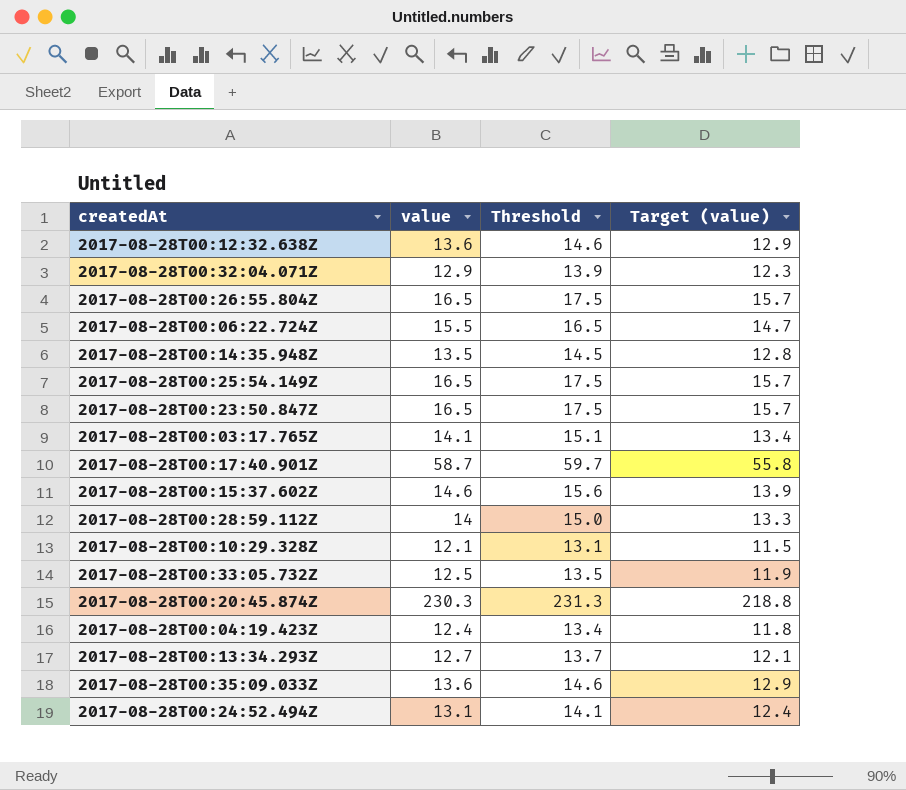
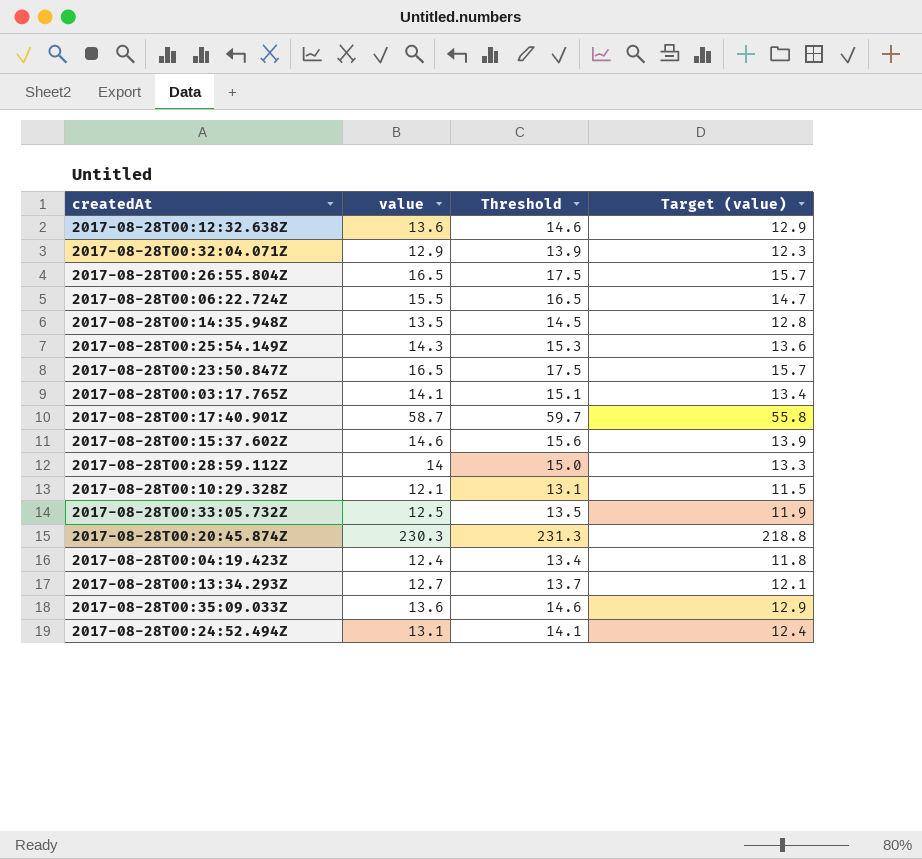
2017-08-28T00:25:54.149Z | value: 16.5 -> 14.3
2017-08-28T00:25:54.149Z | Threshold: 17.5 -> 15.3
2017-08-28T00:25:54.149Z | Target (value): 15.7 -> 13.6

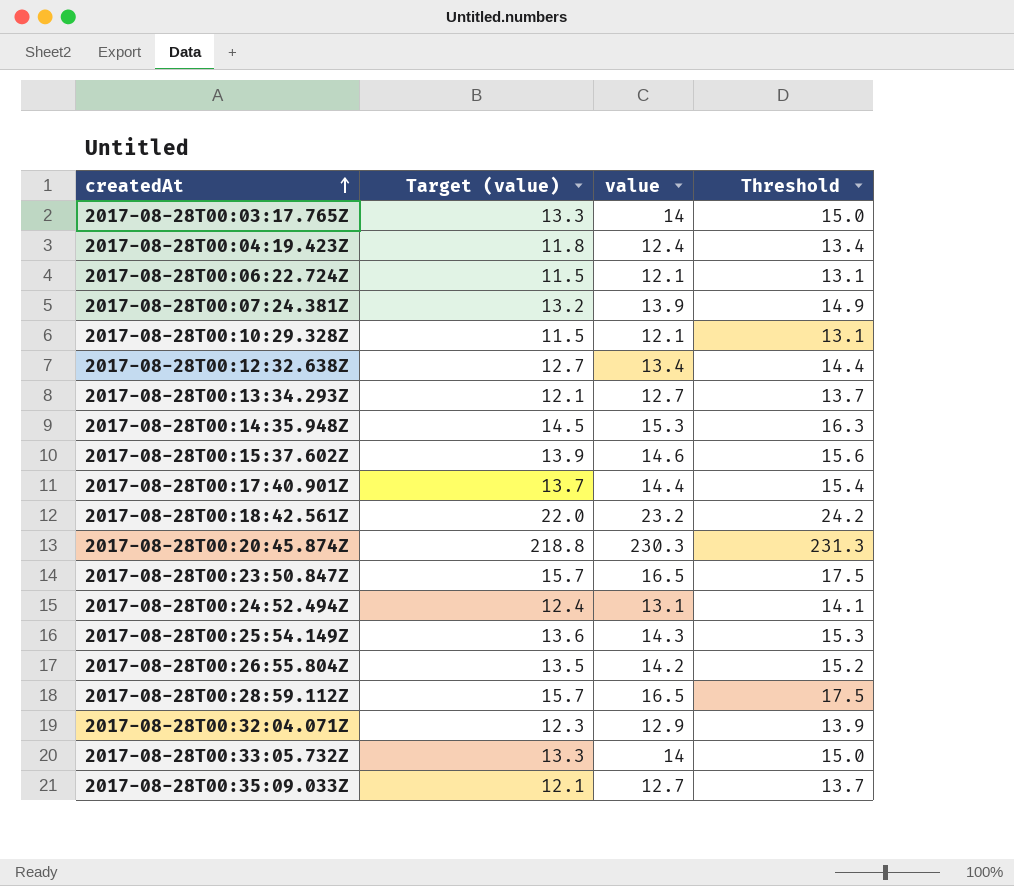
row order: none -> createdAt ascending
column Target (value) | position: 4 -> 2
2017-08-28T00:03:17.765Z | Target (value): 13.4 -> 13.3
2017-08-28T00:03:17.765Z | value: 14.1 -> 14
2017-08-28T00:03:17.765Z | Threshold: 15.1 -> 15.0
2017-08-28T00:06:22.724Z | Target (value): 14.7 -> 11.5
2017-08-28T00:06:22.724Z | value: 15.5 -> 12.1
2017-08-28T00:06:22.724Z | Threshold: 16.5 -> 13.1
row 2017-08-28T00:07:24.381Z: none -> 13.2 | 13.9 | 14.9
2017-08-28T00:12:32.638Z | Target (value): 12.9 -> 12.7
2017-08-28T00:12:32.638Z | value: 13.6 -> 13.4
2017-08-28T00:12:32.638Z | Threshold: 14.6 -> 14.4
2017-08-28T00:14:35.948Z | Target (value): 12.8 -> 14.5
2017-08-28T00:14:35.948Z | value: 13.5 -> 15.3
2017-08-28T00:14:35.948Z | Threshold: 14.5 -> 16.3
2017-08-28T00:17:40.901Z | Target (value): 55.8 -> 13.7
2017-08-28T00:17:40.901Z | value: 58.7 -> 14.4
2017-08-28T00:17:40.901Z | Threshold: 59.7 -> 15.4
row 2017-08-28T00:18:42.561Z: none -> 22.0 | 23.2 | 24.2
2017-08-28T00:26:55.804Z | Target (value): 15.7 -> 13.5
2017-08-28T00:26:55.804Z | value: 16.5 -> 14.2
2017-08-28T00:26:55.804Z | Threshold: 17.5 -> 15.2
2017-08-28T00:28:59.112Z | Target (value): 13.3 -> 15.7
2017-08-28T00:28:59.112Z | value: 14 -> 16.5
2017-08-28T00:28:59.112Z | Threshold: 15.0 -> 17.5
2017-08-28T00:33:05.732Z | Target (value): 11.9 -> 13.3
2017-08-28T00:33:05.732Z | value: 12.5 -> 14
2017-08-28T00:33:05.732Z | Threshold: 13.5 -> 15.0
2017-08-28T00:35:09.033Z | Target (value): 12.9 -> 12.1
2017-08-28T00:35:09.033Z | value: 13.6 -> 12.7
2017-08-28T00:35:09.033Z | Threshold: 14.6 -> 13.7

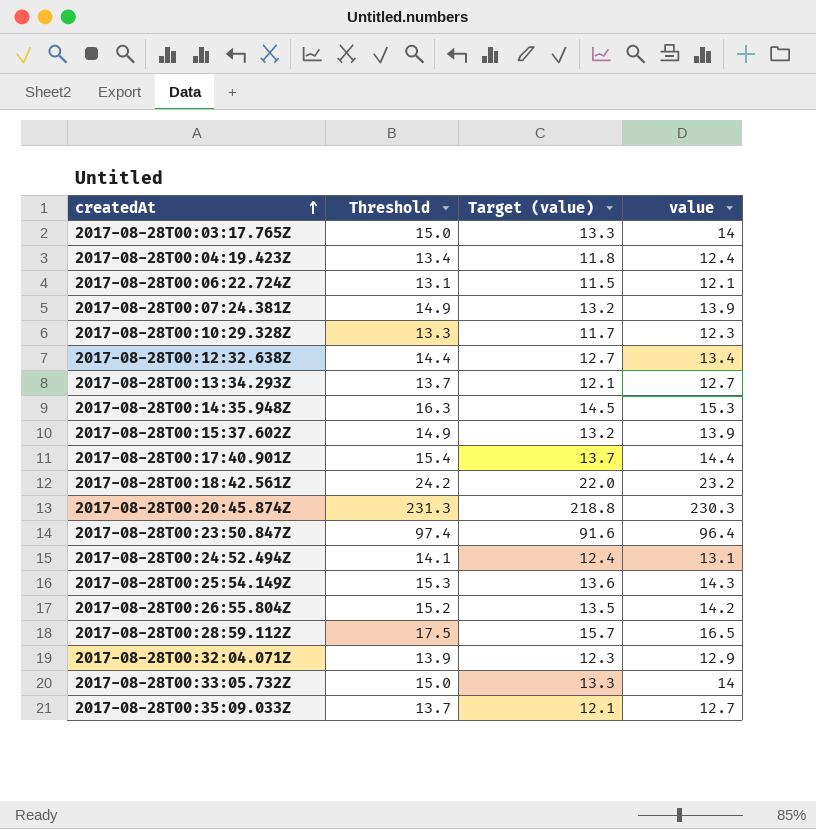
column Threshold | position: 4 -> 2
2017-08-28T00:10:29.328Z | Threshold: 13.1 -> 13.3
2017-08-28T00:10:29.328Z | Target (value): 11.5 -> 11.7
2017-08-28T00:10:29.328Z | value: 12.1 -> 12.3
2017-08-28T00:15:37.602Z | Threshold: 15.6 -> 14.9
2017-08-28T00:15:37.602Z | Target (value): 13.9 -> 13.2
2017-08-28T00:15:37.602Z | value: 14.6 -> 13.9
2017-08-28T00:23:50.847Z | Threshold: 17.5 -> 97.4
2017-08-28T00:23:50.847Z | Target (value): 15.7 -> 91.6
2017-08-28T00:23:50.847Z | value: 16.5 -> 96.4

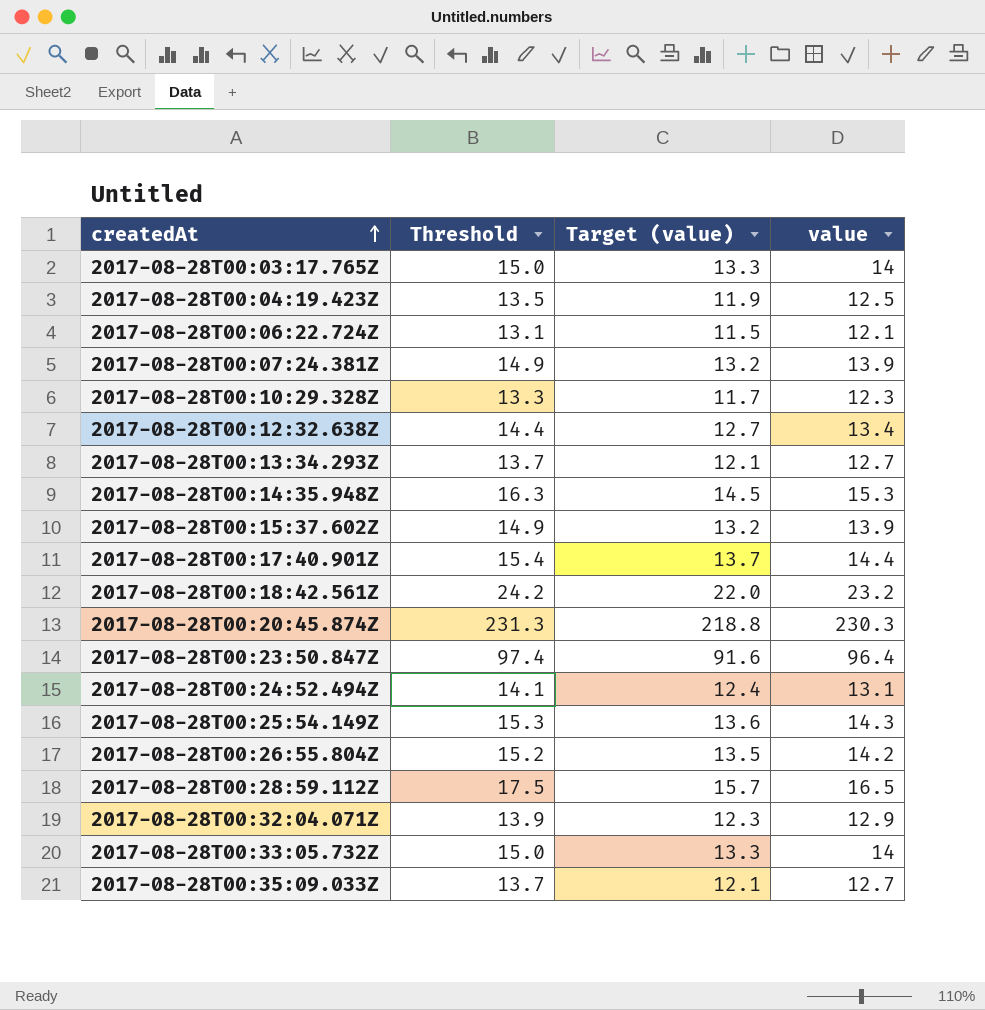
2017-08-28T00:04:19.423Z | Threshold: 13.4 -> 13.5
2017-08-28T00:04:19.423Z | Target (value): 11.8 -> 11.9
2017-08-28T00:04:19.423Z | value: 12.4 -> 12.5

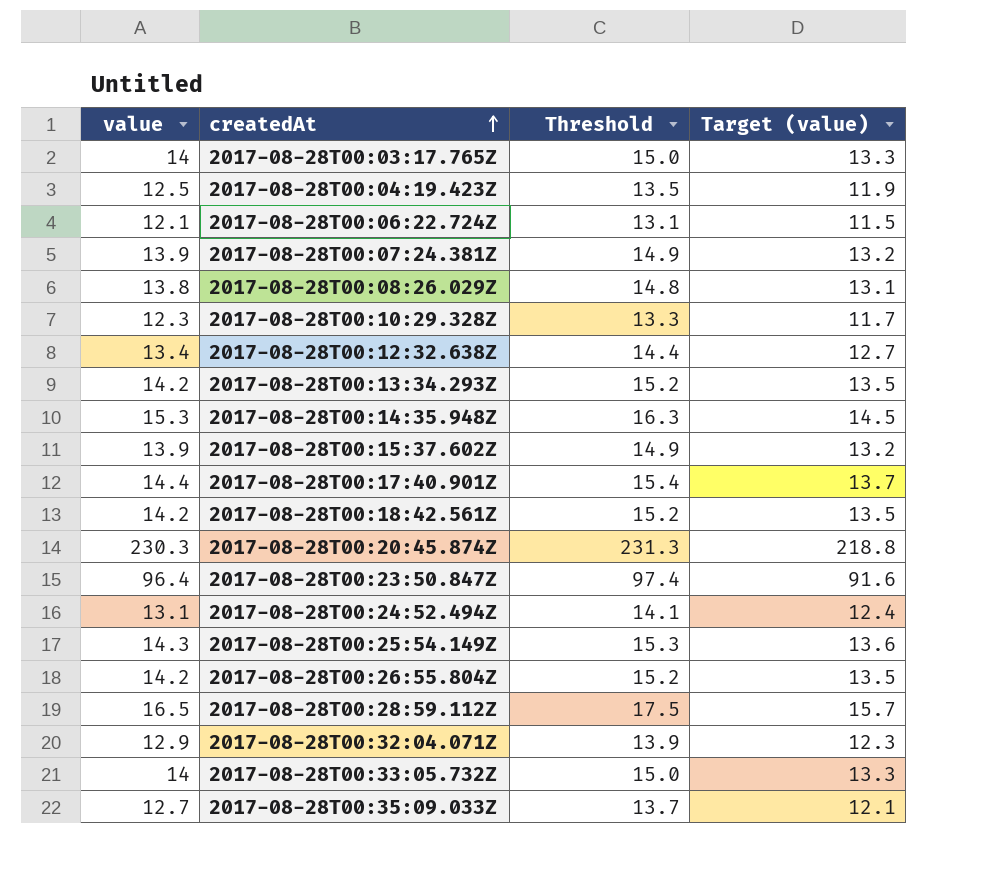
column value | position: 4 -> 1
row 2017-08-28T00:08:26.029Z: none -> 13.8 | 14.8 | 13.1
2017-08-28T00:13:34.293Z | value: 12.7 -> 14.2
2017-08-28T00:13:34.293Z | Threshold: 13.7 -> 15.2
2017-08-28T00:13:34.293Z | Target (value): 12.1 -> 13.5
2017-08-28T00:18:42.561Z | value: 23.2 -> 14.2
2017-08-28T00:18:42.561Z | Threshold: 24.2 -> 15.2
2017-08-28T00:18:42.561Z | Target (value): 22.0 -> 13.5

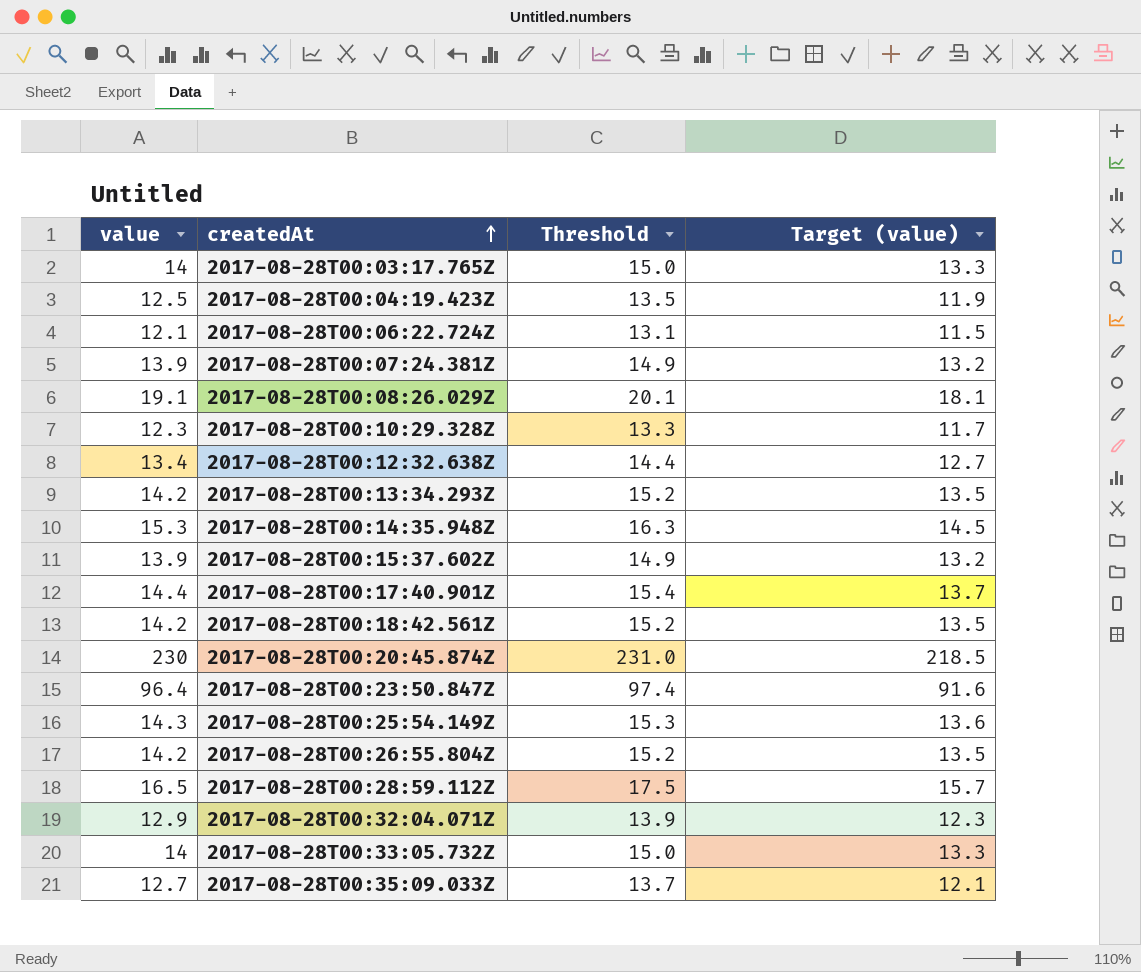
row 2017-08-28T00:24:52.494Z: 13.1 | 14.1 | 12.4 -> none
2017-08-28T00:08:26.029Z | value: 13.8 -> 19.1
2017-08-28T00:08:26.029Z | Threshold: 14.8 -> 20.1
2017-08-28T00:08:26.029Z | Target (value): 13.1 -> 18.1
2017-08-28T00:20:45.874Z | value: 230.3 -> 230
2017-08-28T00:20:45.874Z | Threshold: 231.3 -> 231.0
2017-08-28T00:20:45.874Z | Target (value): 218.8 -> 218.5

